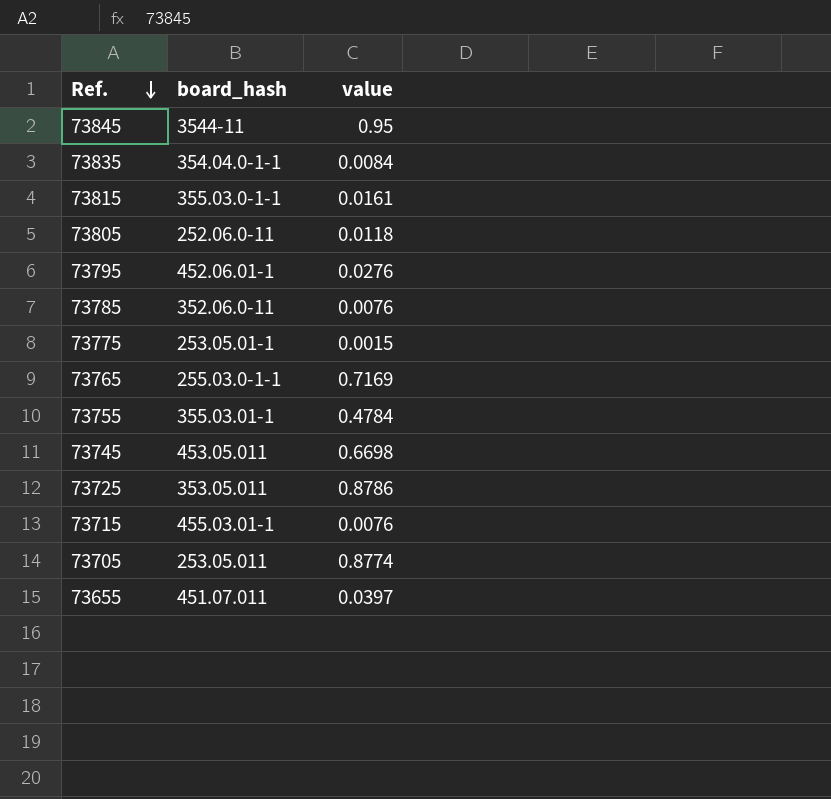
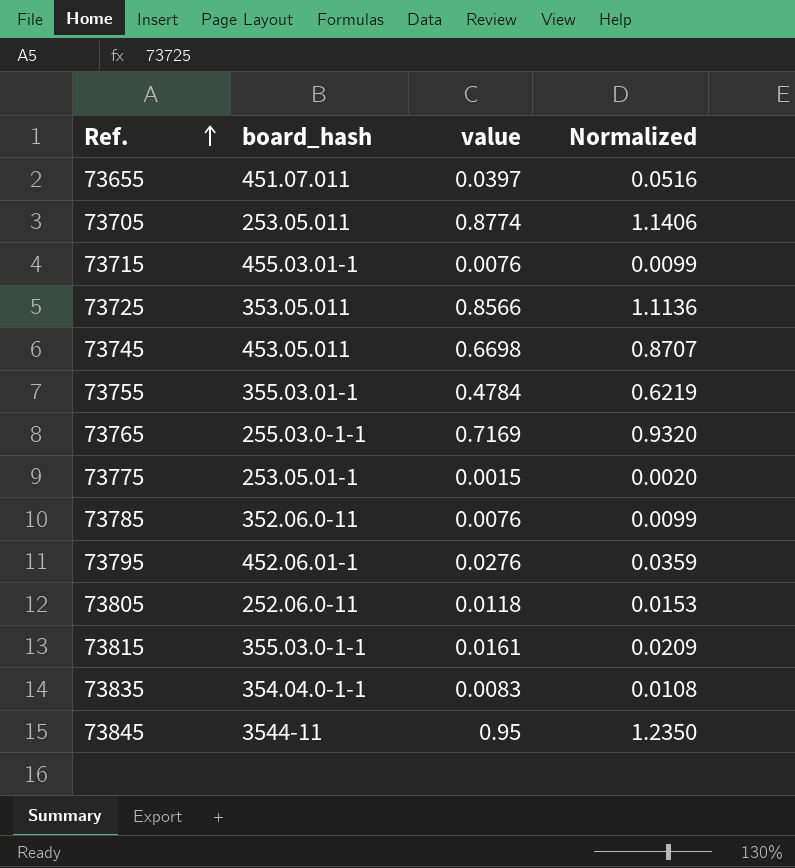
row order: Ref. descending -> Ref. ascending
column Normalized | formula: none -> [value] * 1.3
73725 | value: 0.8786 -> 0.8566
73835 | value: 0.0084 -> 0.0083

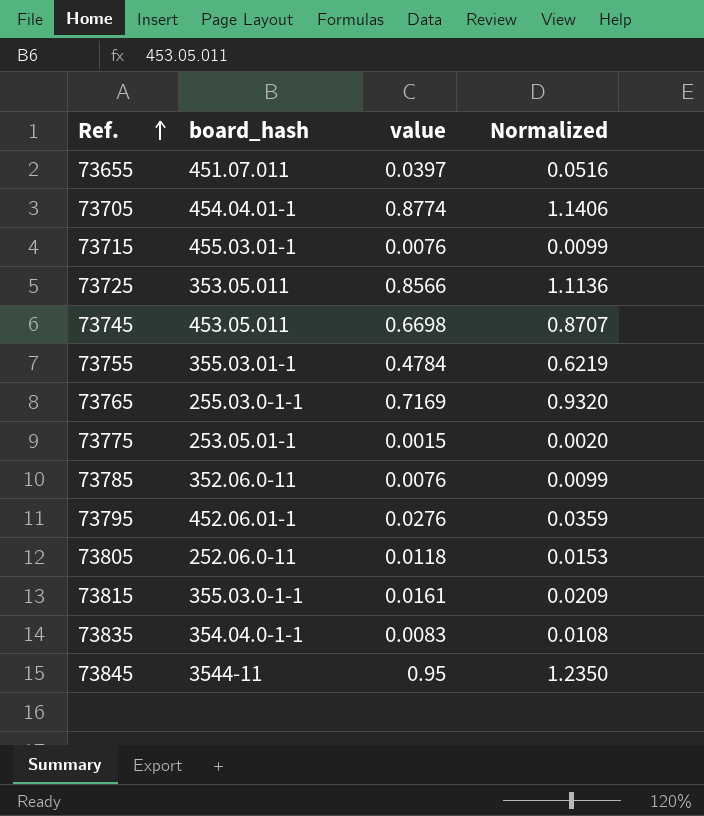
73705 | board_hash: 253.05.011 -> 454.04.01-1

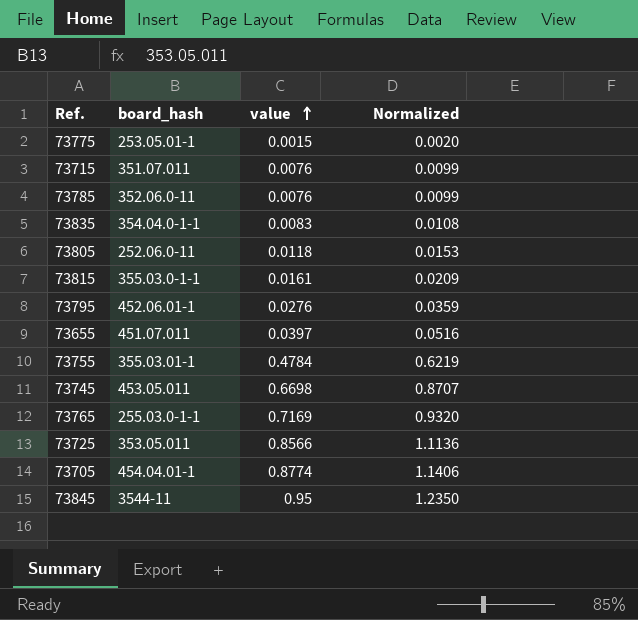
row order: Ref. ascending -> value ascending
73715 | board_hash: 455.03.01-1 -> 351.07.011

